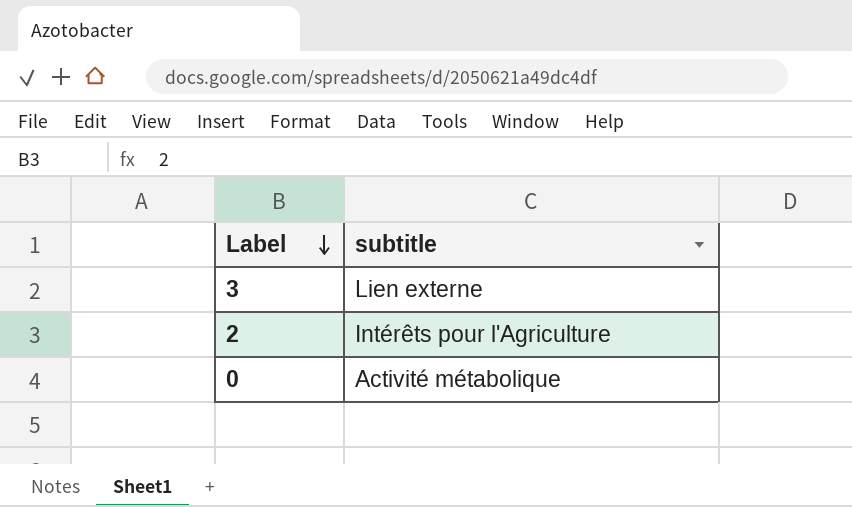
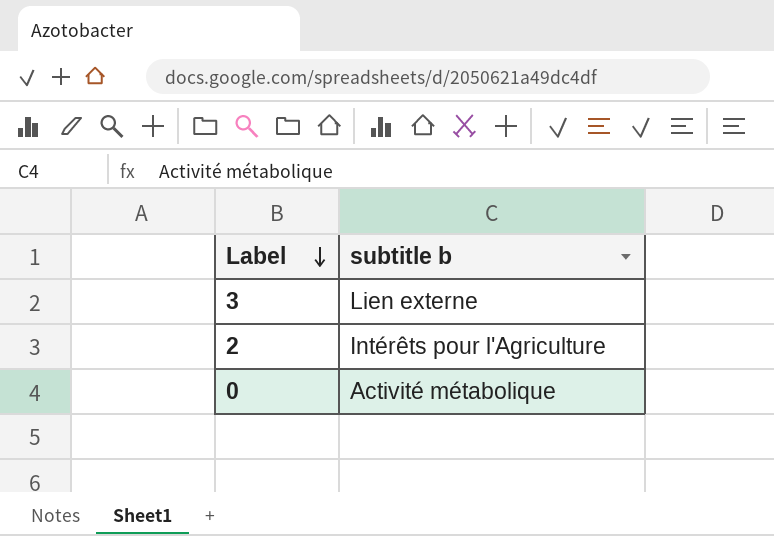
column name: subtitle -> subtitle b

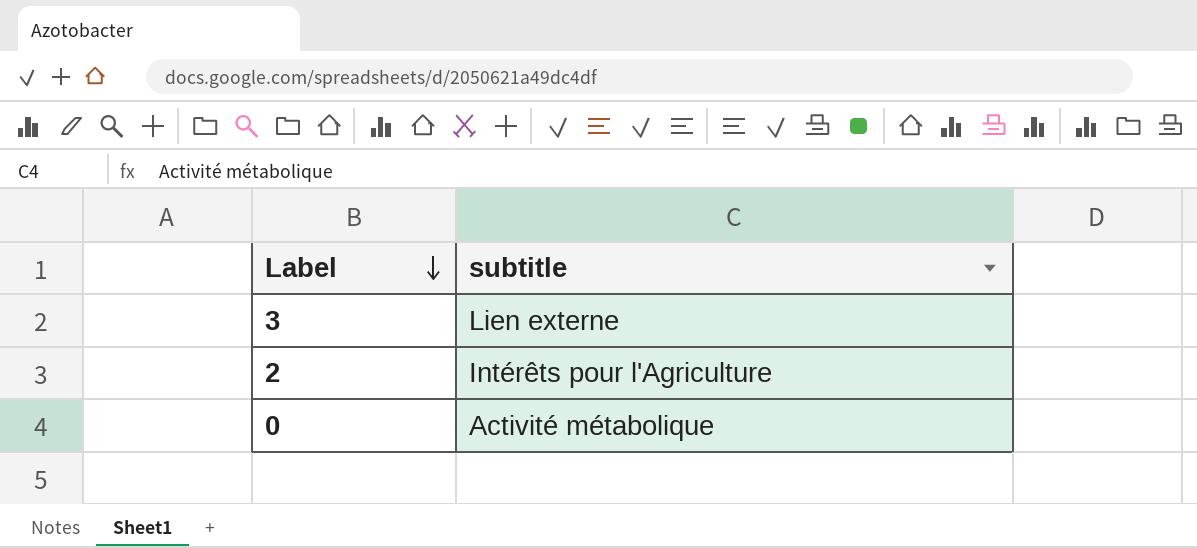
column name: subtitle b -> subtitle

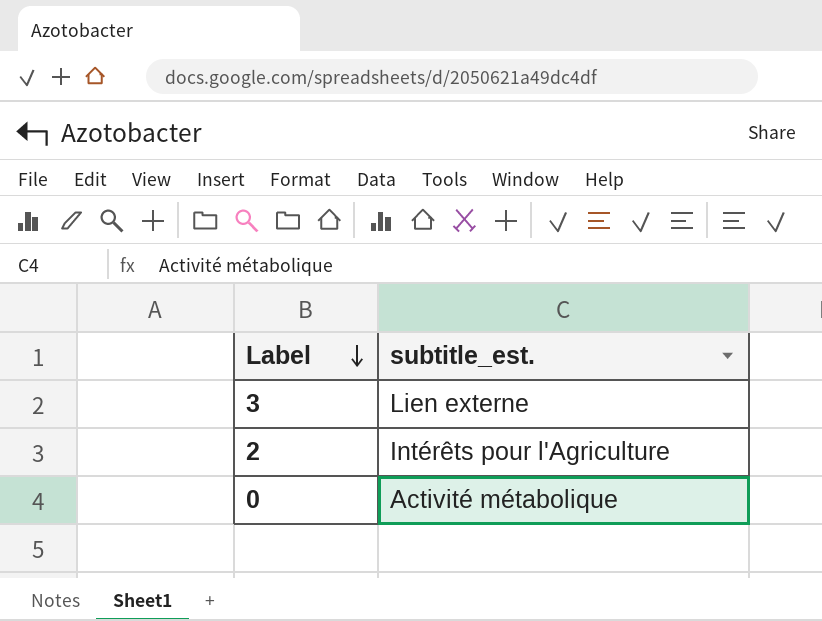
column name: subtitle -> subtitle_est.

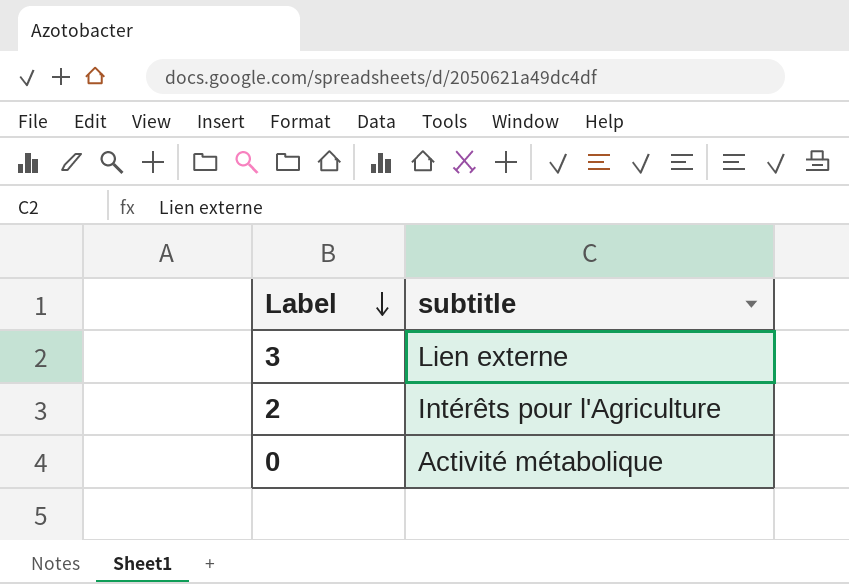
column name: subtitle_est. -> subtitle

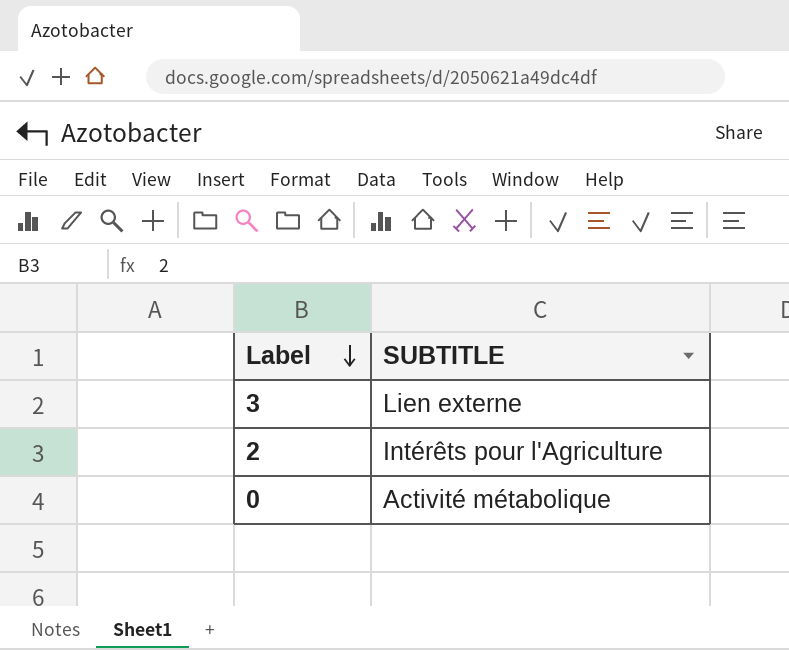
column name: subtitle -> SUBTITLE

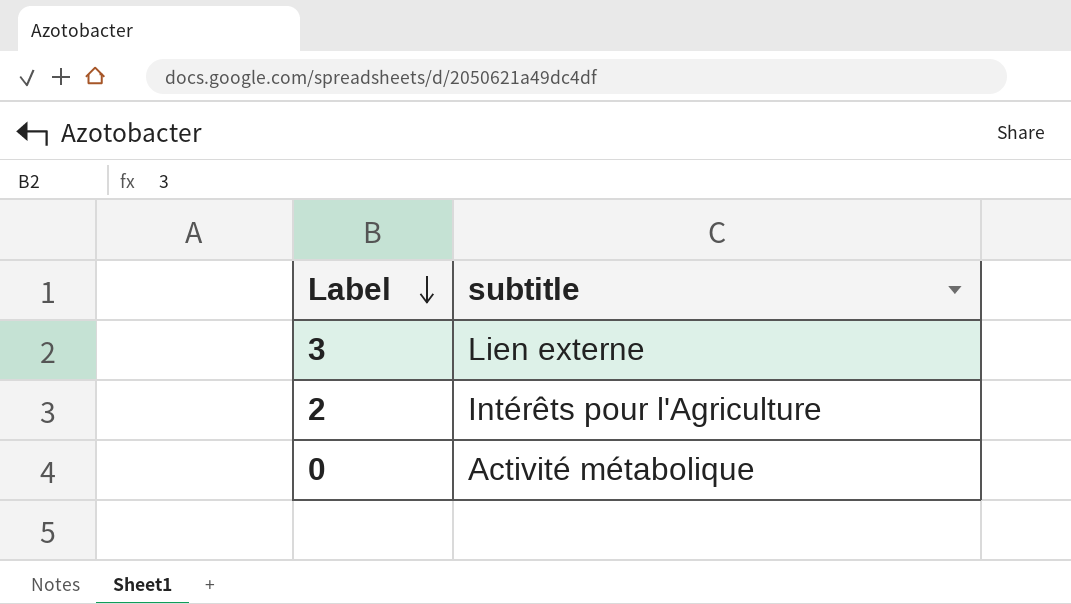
column name: SUBTITLE -> subtitle

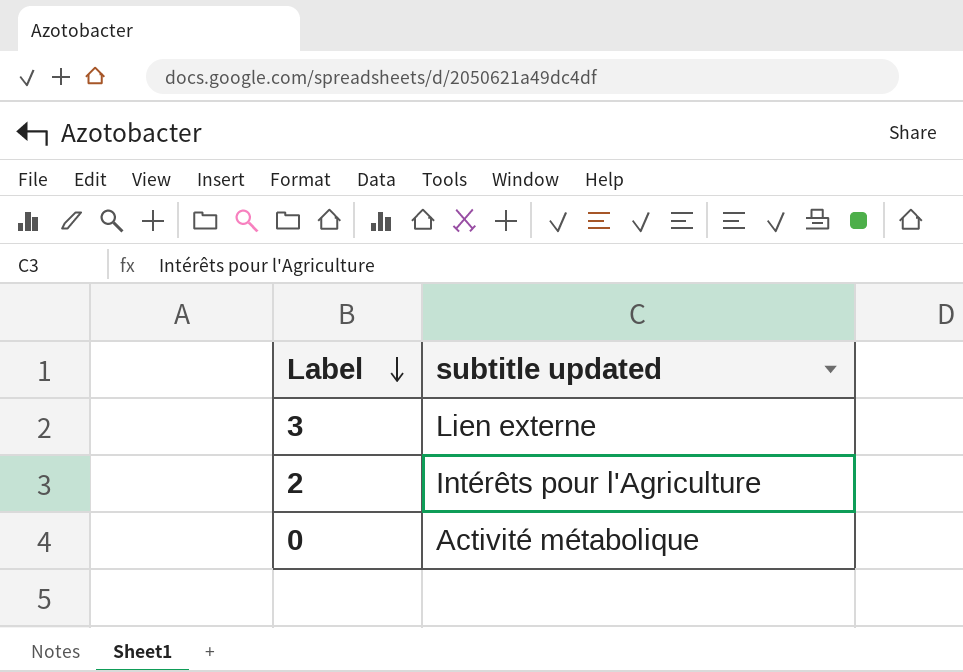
column name: subtitle -> subtitle updated

